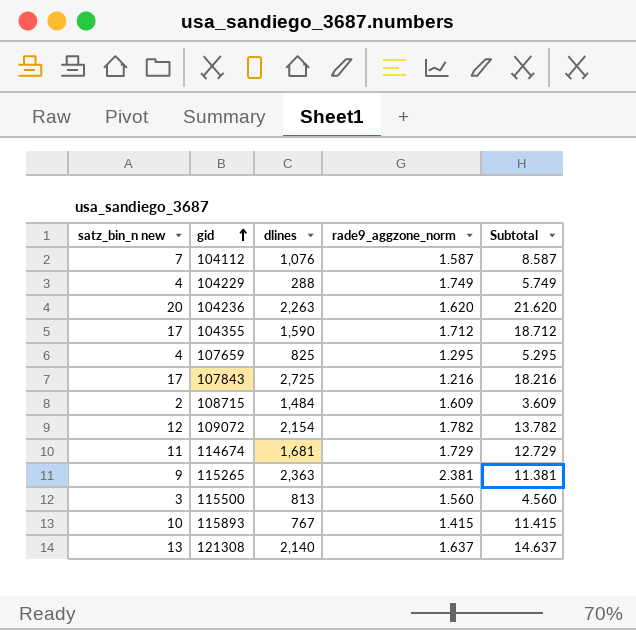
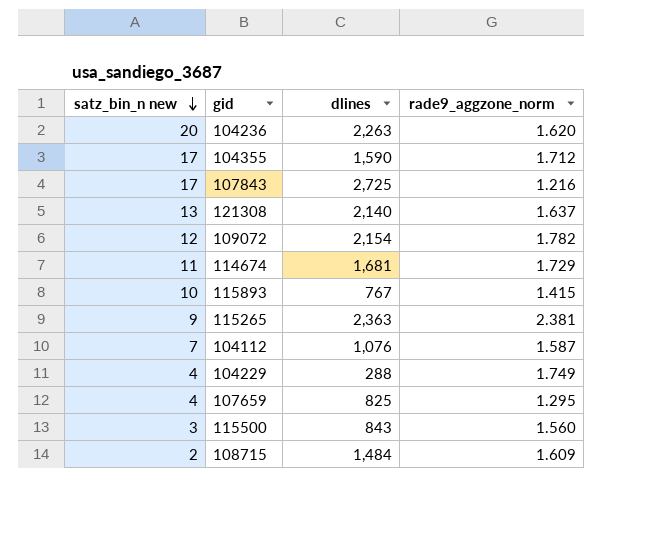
row order: gid ascending -> satz_bin_n new descending
column Subtotal | formula: [satz_bin_n new] + [rade9_aggzone_norm] -> none
115500 | dlines: 813 -> 843

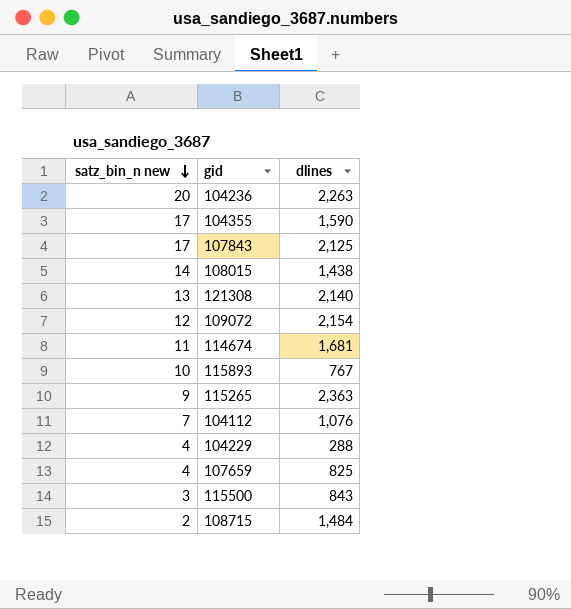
column rade9_aggzone_norm | position: 4 -> none
107843 | dlines: 2,725 -> 2,125
row 108015: none -> 14 | 1,438

